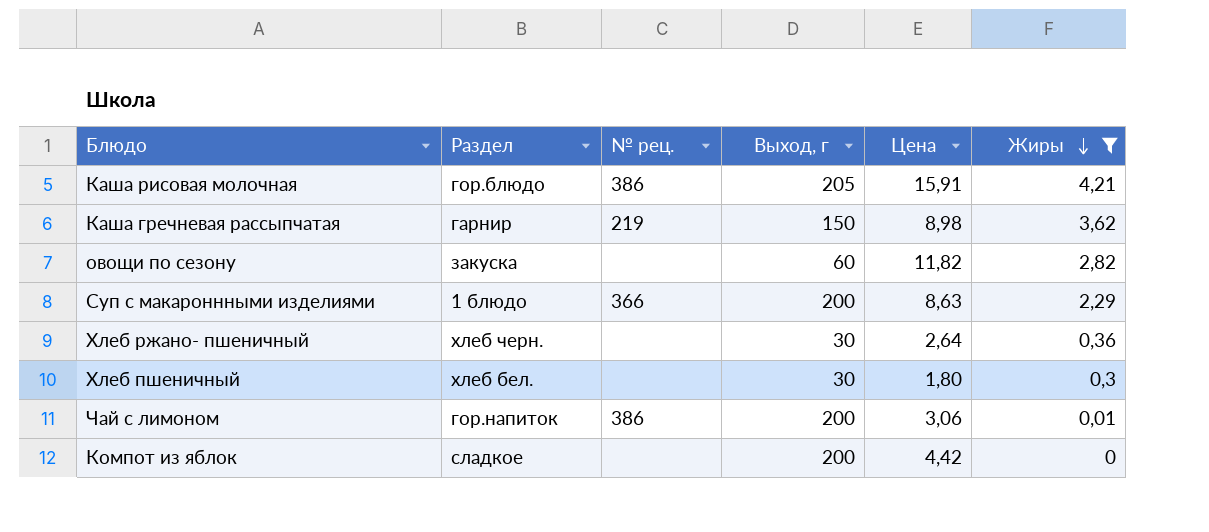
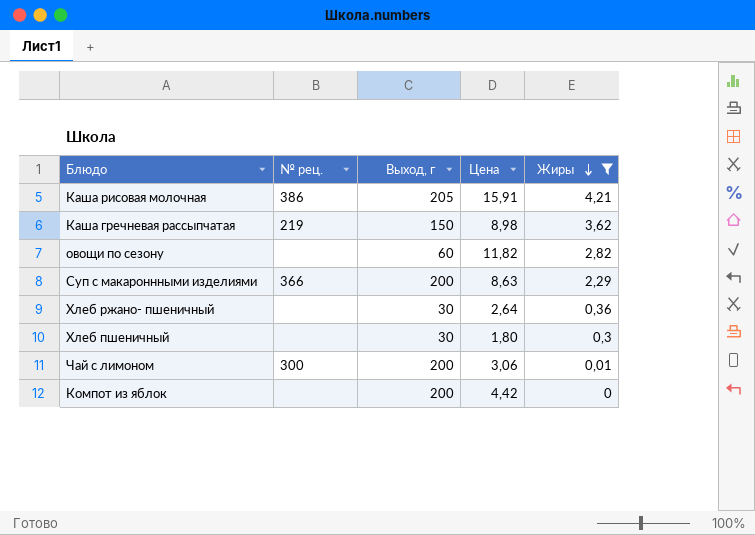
column Раздел | position: 2 -> none
Чай с лимоном | № рец.: 386 -> 300

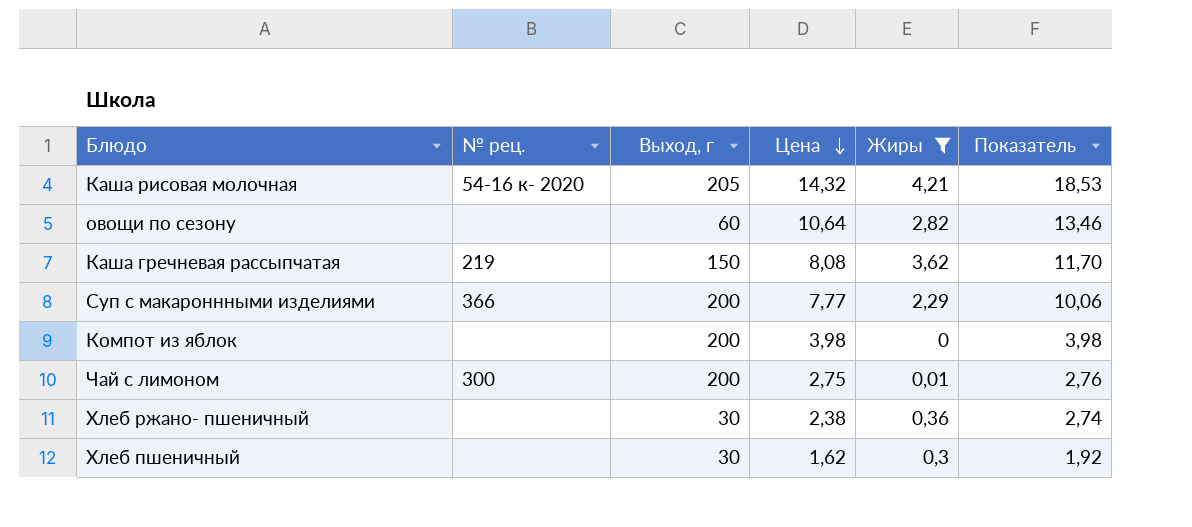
row order: Жиры descending -> Цена descending
column Показатель | formula: none -> [Цена] + [Жиры]
Каша рисовая молочная | № рец.: 386 -> 54-16 к- 2020
Каша рисовая молочная | Цена: 15,91 -> 14,32
овощи по сезону | Цена: 11,82 -> 10,64
Каша гречневая рассыпчатая | Цена: 8,98 -> 8,08
Суп с макароннными изделиями | Цена: 8,63 -> 7,77
Компот из яблок | Цена: 4,42 -> 3,98
Чай с лимоном | Цена: 3,06 -> 2,75
Хлеб ржано- пшеничный | Цена: 2,64 -> 2,38
Хлеб пшеничный | Цена: 1,80 -> 1,62

